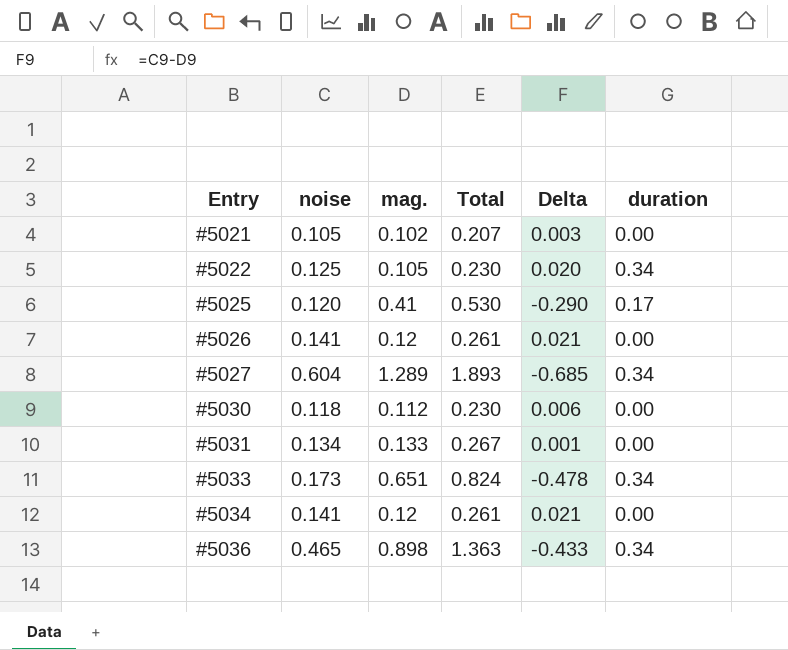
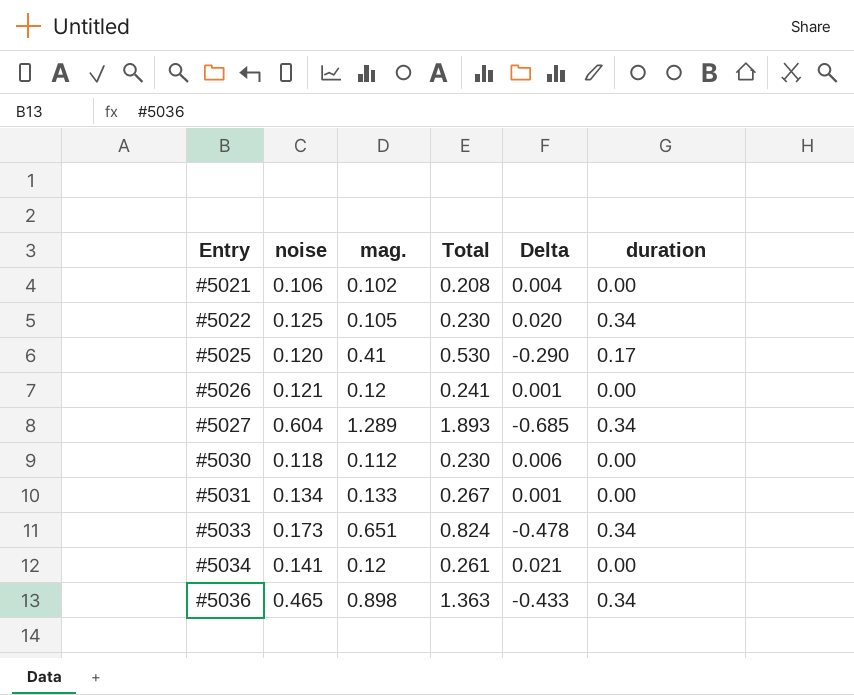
#5021 | noise: 0.105 -> 0.106
#5021 | Total: 0.207 -> 0.208
#5021 | Delta: 0.003 -> 0.004
#5026 | noise: 0.141 -> 0.121
#5026 | Total: 0.261 -> 0.241
#5026 | Delta: 0.021 -> 0.001

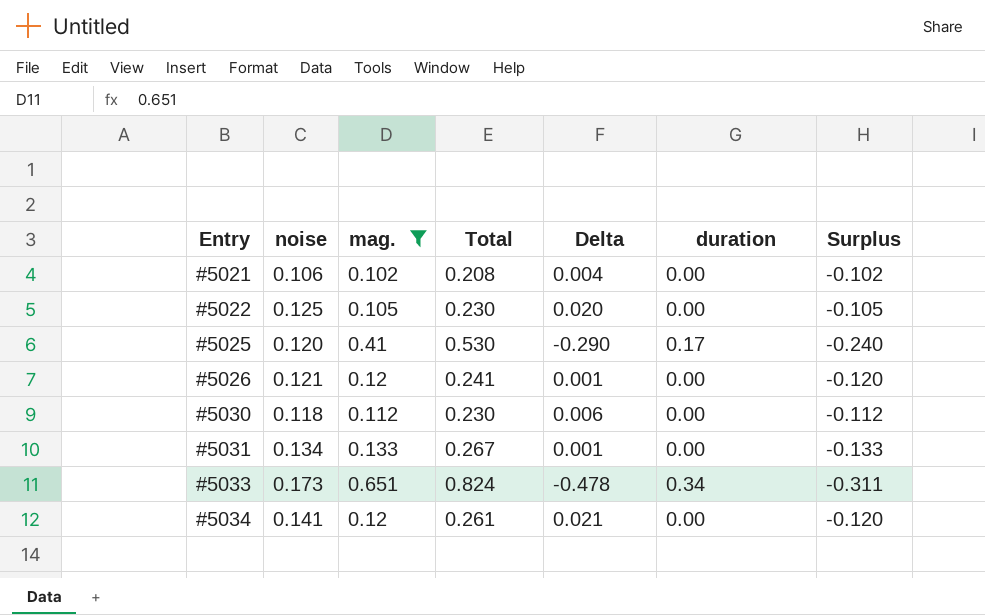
filter: none -> mag. <= 0.651
column Surplus | formula: none -> [duration] - [mag.]
#5022 | duration: 0.34 -> 0.00

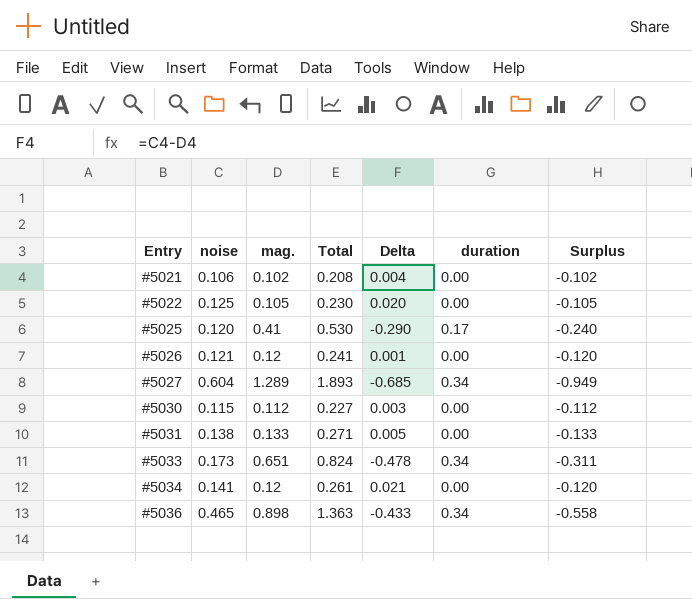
filter: mag. <= 0.651 -> none
#5030 | noise: 0.118 -> 0.115
#5030 | Total: 0.230 -> 0.227
#5030 | Delta: 0.006 -> 0.003
#5031 | noise: 0.134 -> 0.138
#5031 | Total: 0.267 -> 0.271
#5031 | Delta: 0.001 -> 0.005

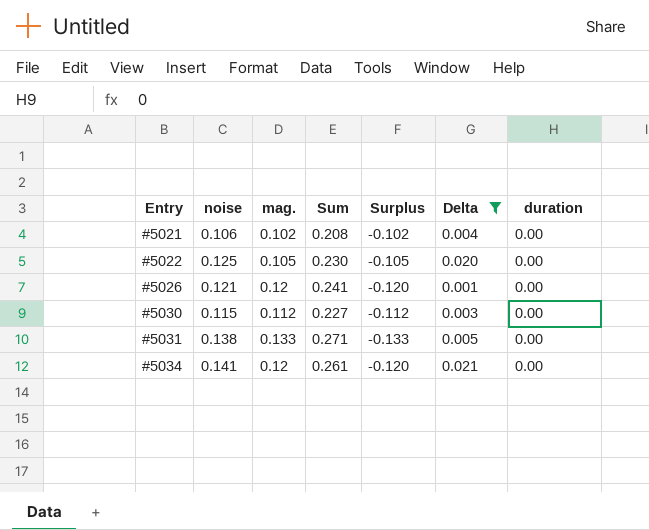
filter: none -> Delta >= 0.001
column name: Total -> Sum
column Surplus | position: 7 -> 5

